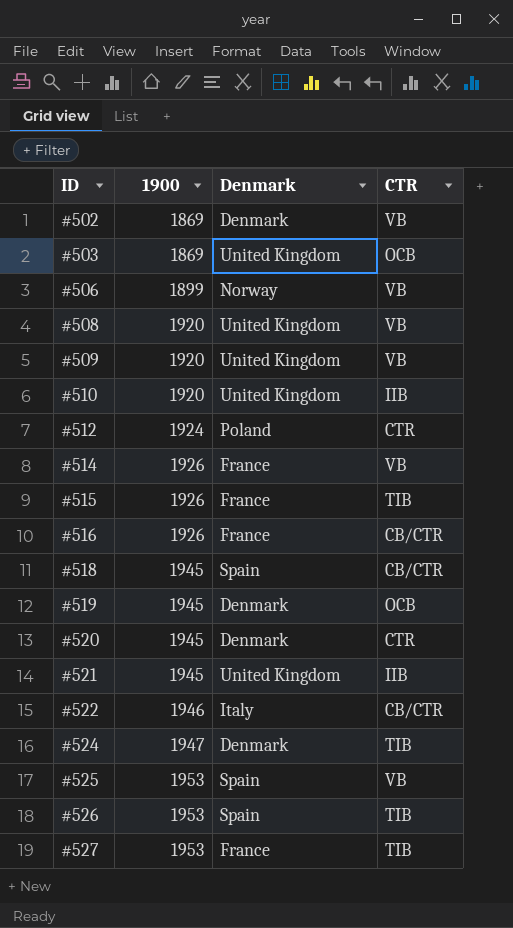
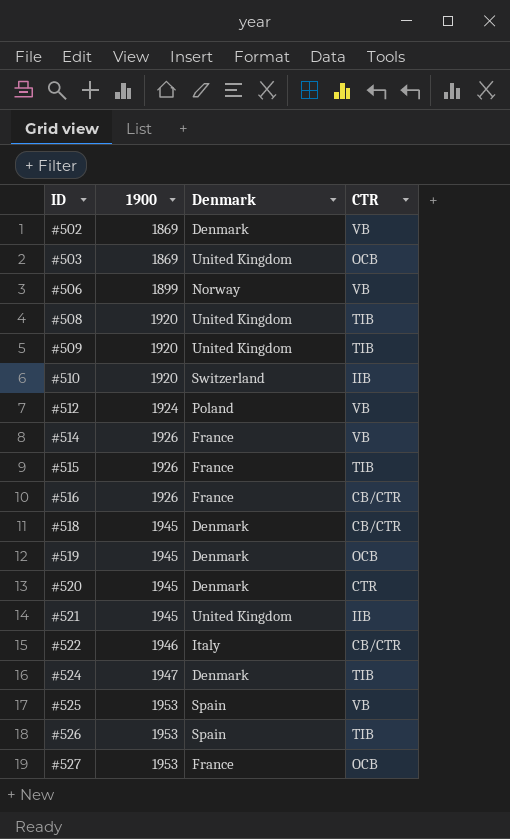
#508 | CTR: VB -> TIB
#509 | CTR: VB -> TIB
#510 | Denmark: United Kingdom -> Switzerland
#512 | CTR: CTR -> VB
#518 | Denmark: Spain -> Denmark
#527 | CTR: TIB -> OCB

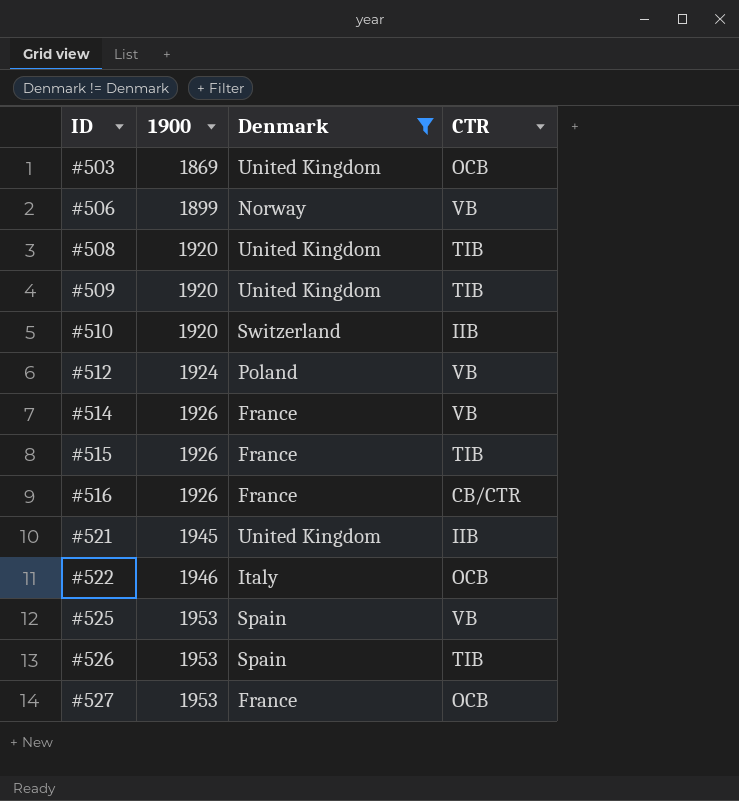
filter: none -> Denmark != Denmark
#522 | CTR: CB/CTR -> OCB

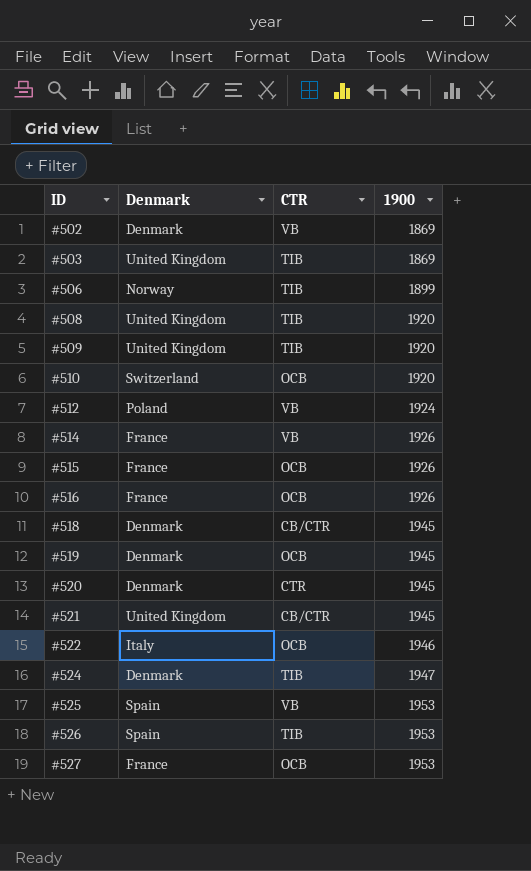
filter: Denmark != Denmark -> none
column 1900 | position: 2 -> 4
#503 | CTR: OCB -> TIB
#506 | CTR: VB -> TIB
#510 | CTR: IIB -> OCB
#515 | CTR: TIB -> OCB
#516 | CTR: CB/CTR -> OCB
#521 | CTR: IIB -> CB/CTR

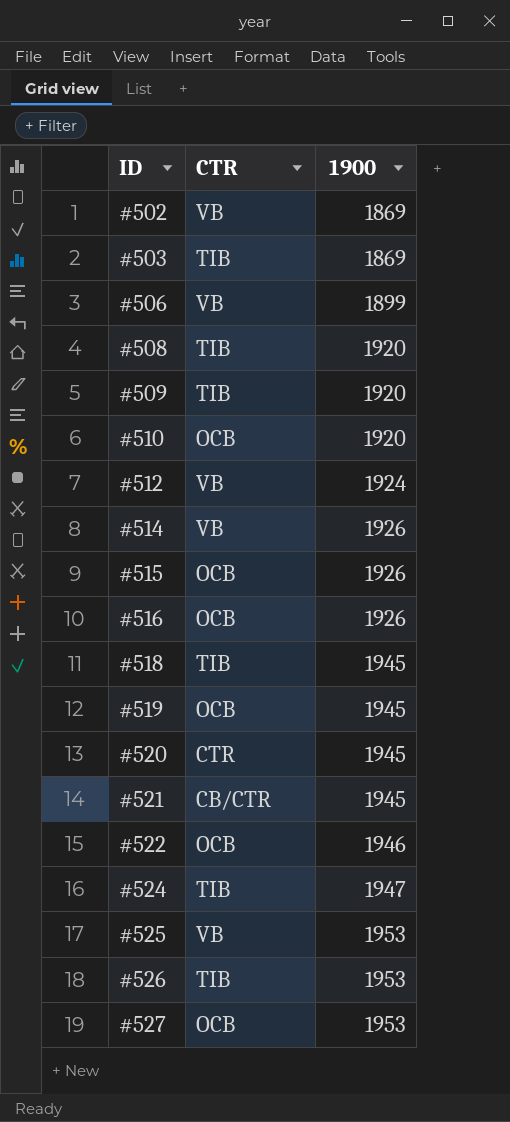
column Denmark | position: 2 -> none
#506 | CTR: TIB -> VB
#518 | CTR: CB/CTR -> TIB

